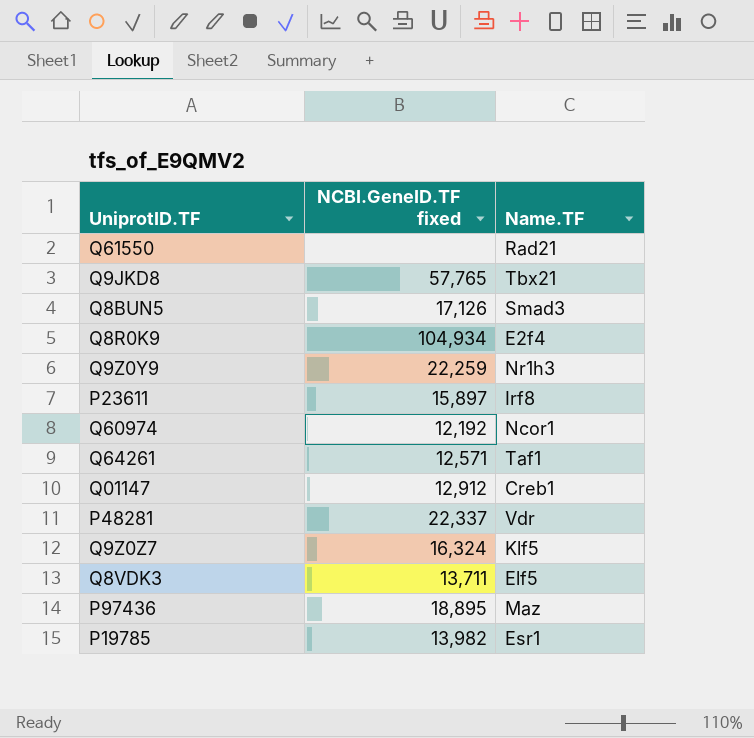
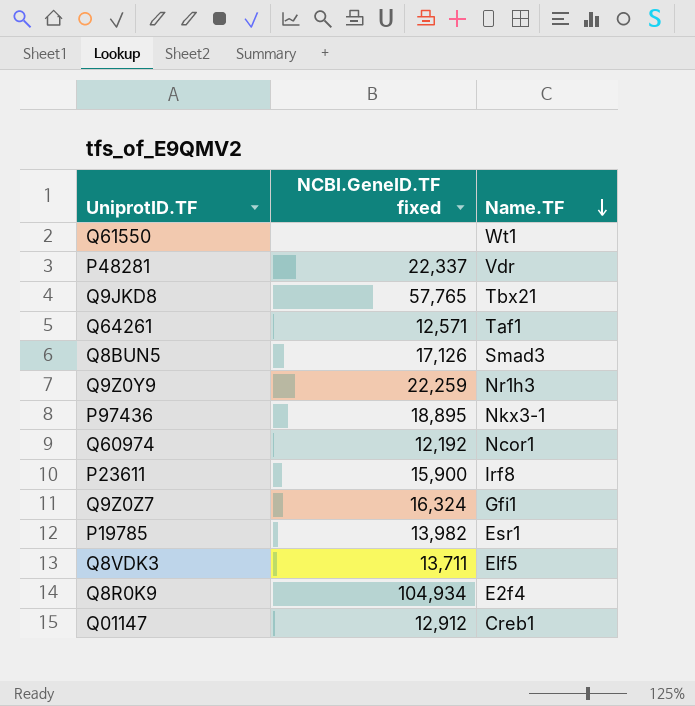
row order: none -> Name.TF descending
Q61550 | Name.TF: Rad21 -> Wt1
P97436 | Name.TF: Maz -> Nkx3-1
P23611 | NCBI.GeneID.TF fixed: 15,897 -> 15,900
Q9Z0Z7 | Name.TF: Klf5 -> Gfi1

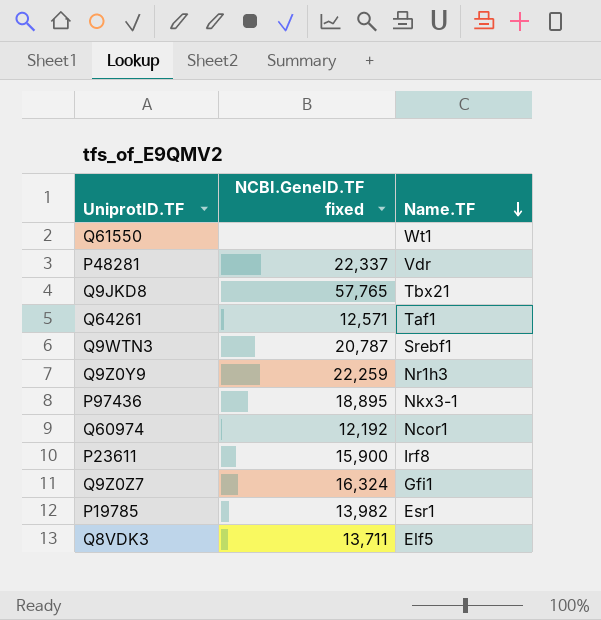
row Q8BUN5: 17,126 | Smad3 -> none
row Q8R0K9: 104,934 | E2f4 -> none
row Q01147: 12,912 | Creb1 -> none
row Q9WTN3: none -> 20,787 | Srebf1

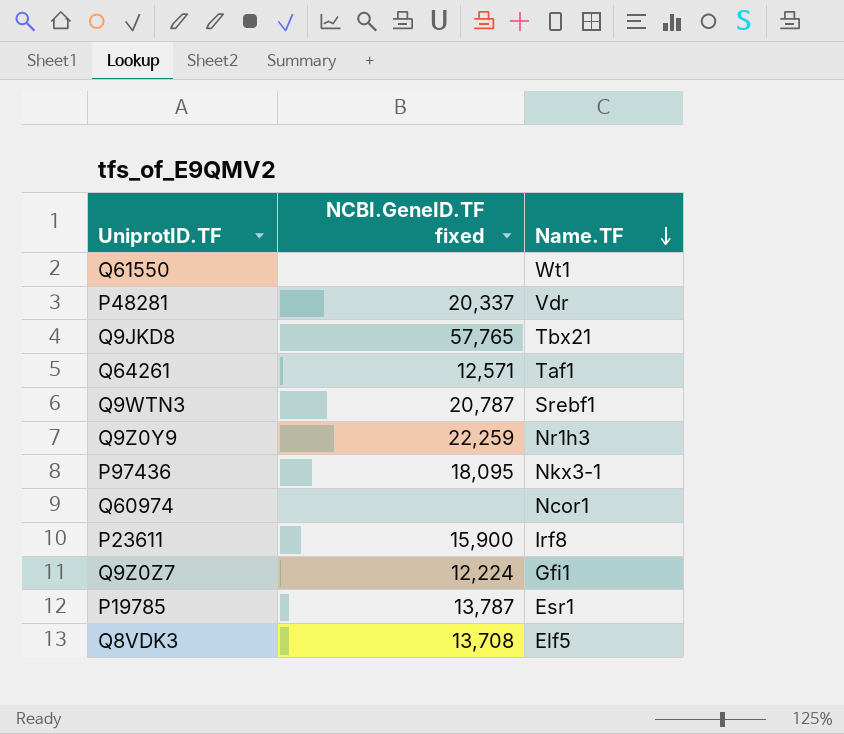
P48281 | NCBI.GeneID.TF fixed: 22,337 -> 20,337
P97436 | NCBI.GeneID.TF fixed: 18,895 -> 18,095
Q60974 | NCBI.GeneID.TF fixed: 12,192 -> none
Q9Z0Z7 | NCBI.GeneID.TF fixed: 16,324 -> 12,224
P19785 | NCBI.GeneID.TF fixed: 13,982 -> 13,787
Q8VDK3 | NCBI.GeneID.TF fixed: 13,711 -> 13,708

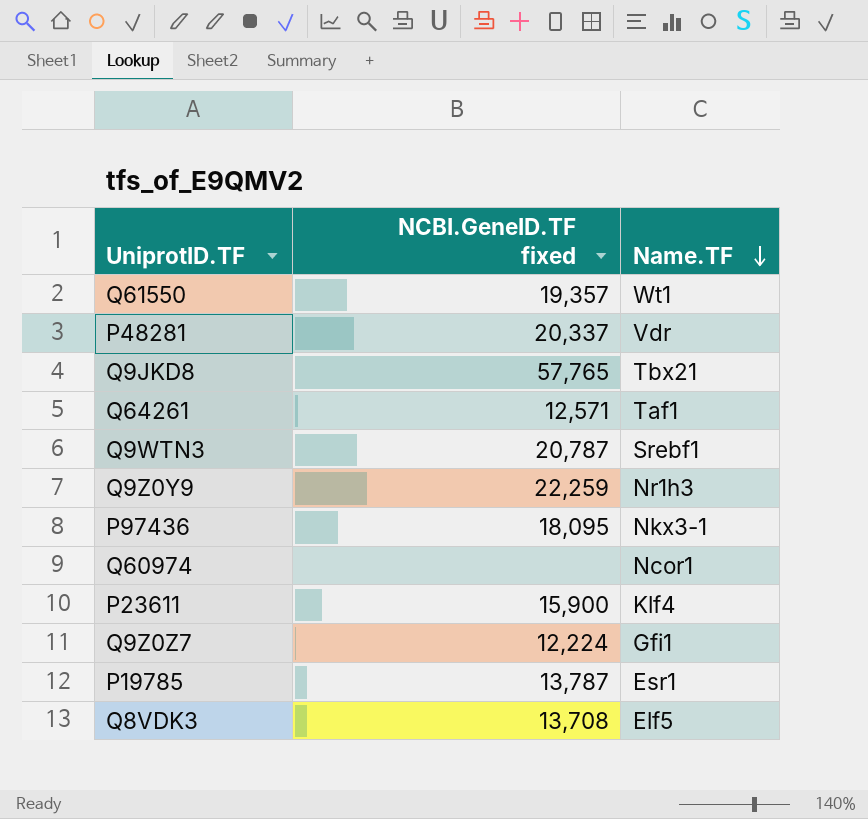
Q61550 | NCBI.GeneID.TF fixed: none -> 19,357
P23611 | Name.TF: Irf8 -> Klf4

